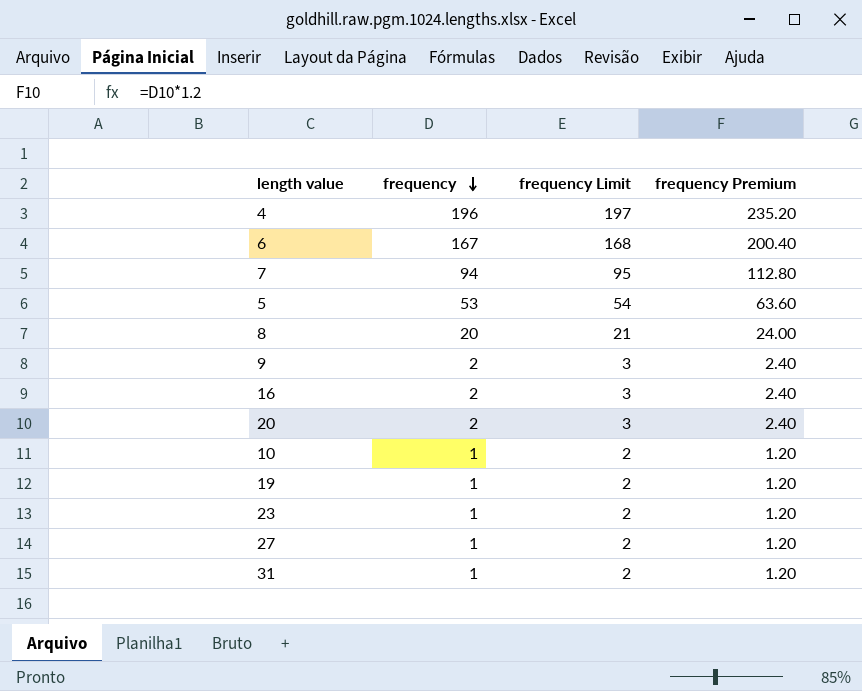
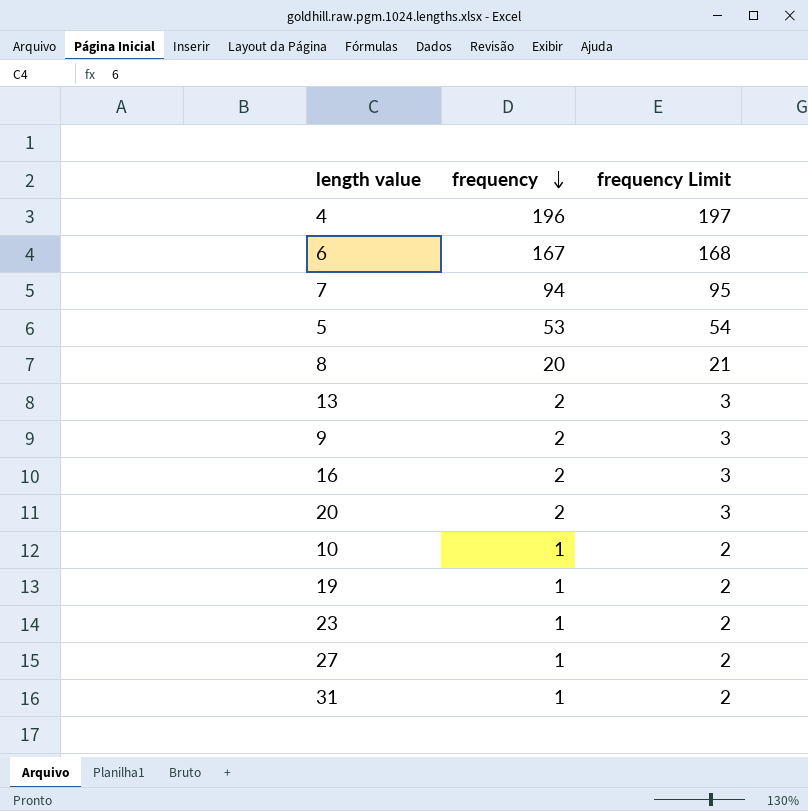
column frequency Premium | formula: [frequency] * 1.2 -> none
row 13: none -> 2 | 3

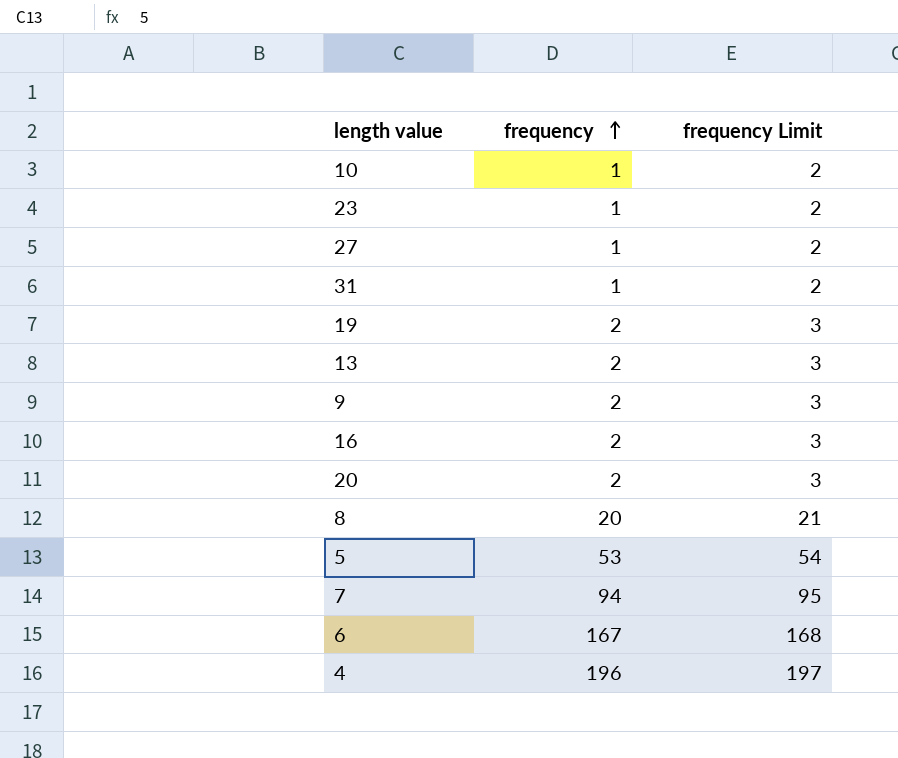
row order: frequency descending -> frequency ascending
19 | frequency: 1 -> 2
19 | frequency Limit: 2 -> 3

